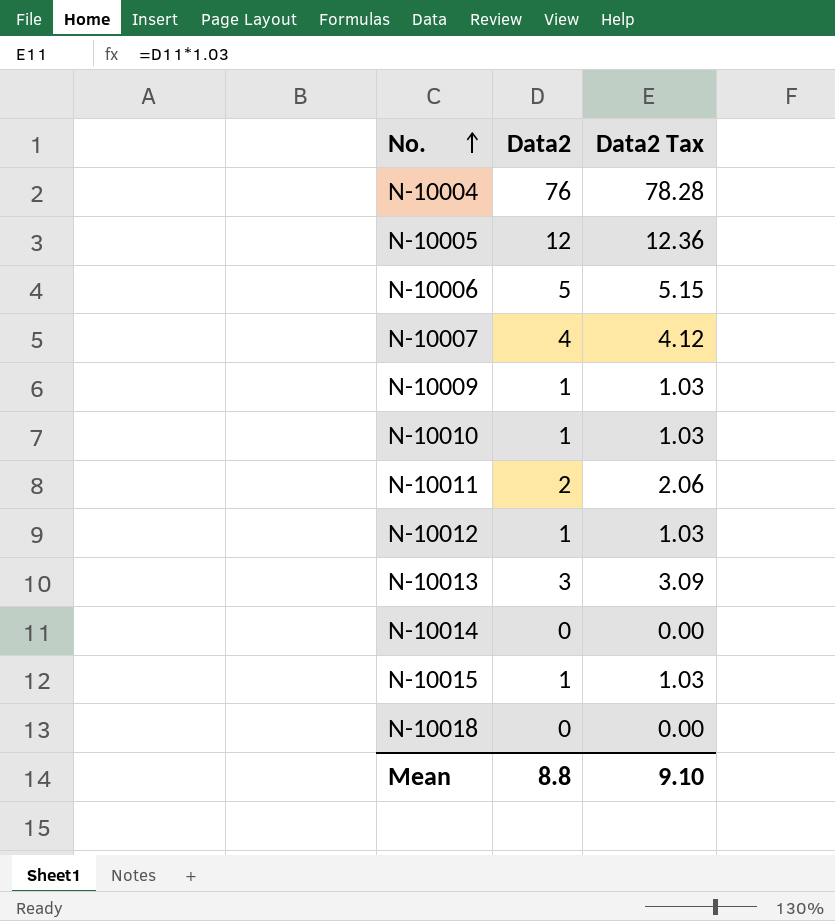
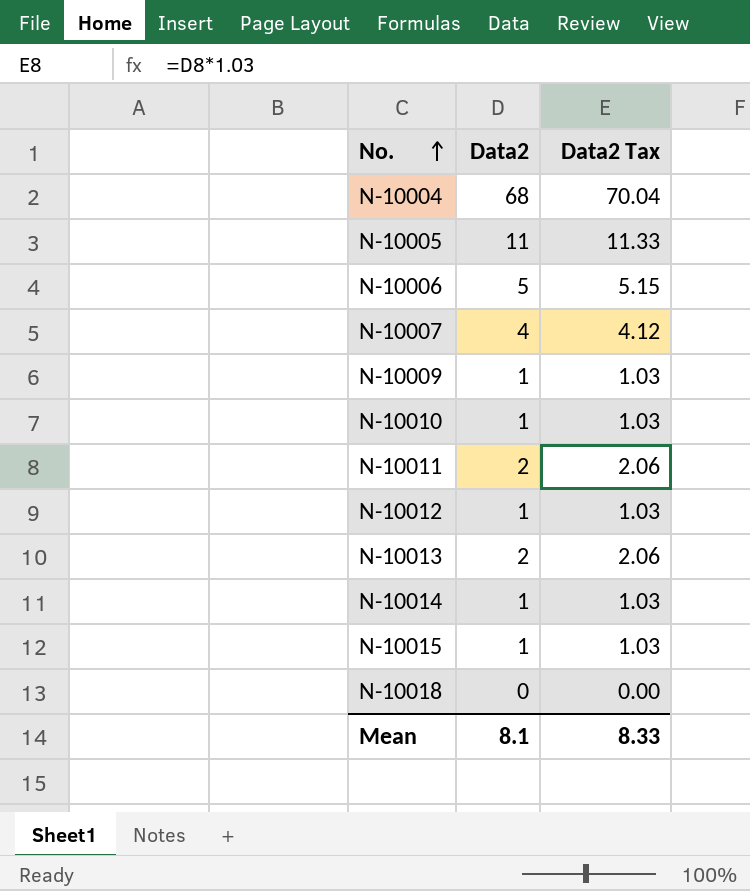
N-10004 | Data2: 76 -> 68
N-10004 | Data2 Tax: 78.28 -> 70.04
N-10005 | Data2: 12 -> 11
N-10005 | Data2 Tax: 12.36 -> 11.33
N-10013 | Data2: 3 -> 2
N-10013 | Data2 Tax: 3.09 -> 2.06
N-10014 | Data2: 0 -> 1
N-10014 | Data2 Tax: 0.00 -> 1.03
Mean | Data2: 8.8 -> 8.1
Mean | Data2 Tax: 9.10 -> 8.33

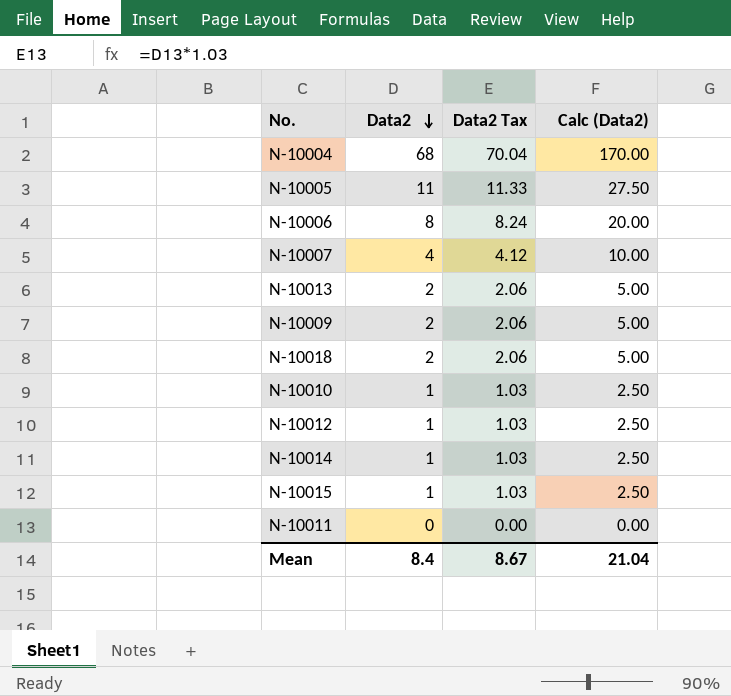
row order: No. ascending -> Data2 descending
column Calc (Data2) | formula: none -> [Data2] * 2.5
N-10006 | Data2: 5 -> 8
N-10006 | Data2 Tax: 5.15 -> 8.24
N-10009 | Data2: 1 -> 2
N-10009 | Data2 Tax: 1.03 -> 2.06
N-10018 | Data2: 0 -> 2
N-10018 | Data2 Tax: 0.00 -> 2.06
N-10011 | Data2: 2 -> 0
N-10011 | Data2 Tax: 2.06 -> 0.00
Mean | Data2: 8.1 -> 8.4
Mean | Data2 Tax: 8.33 -> 8.67

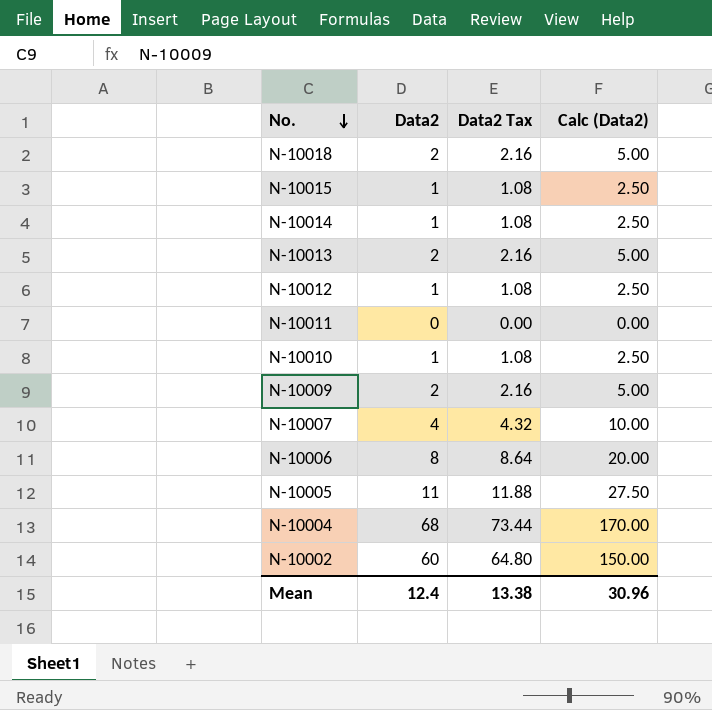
row order: Data2 descending -> No. descending
column Data2 Tax | formula: [Data2] * 1.03 -> [Data2] * 1.08
row N-10002: none -> 60 | 64.80 | 150.00
Mean | Data2: 8.4 -> 12.4
Mean | Data2 Tax: 8.67 -> 13.38
Mean | Calc (Data2): 21.04 -> 30.96

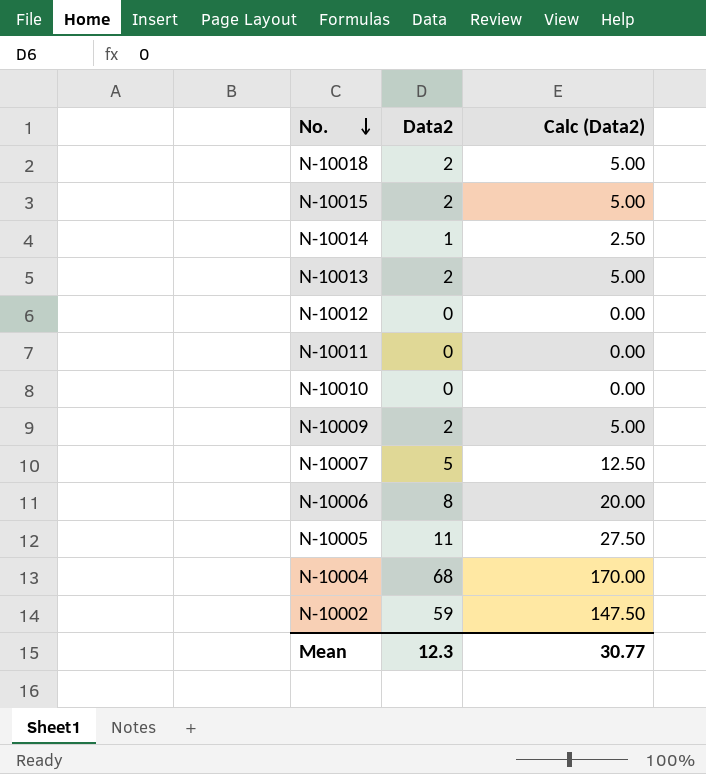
column Data2 Tax | formula: [Data2] * 1.08 -> none
N-10015 | Data2: 1 -> 2
N-10015 | Calc (Data2): 2.50 -> 5.00
N-10012 | Data2: 1 -> 0
N-10012 | Calc (Data2): 2.50 -> 0.00
N-10010 | Data2: 1 -> 0
N-10010 | Calc (Data2): 2.50 -> 0.00
N-10007 | Data2: 4 -> 5
N-10007 | Calc (Data2): 10.00 -> 12.50
N-10002 | Data2: 60 -> 59
N-10002 | Calc (Data2): 150.00 -> 147.50
Mean | Data2: 12.4 -> 12.3
Mean | Calc (Data2): 30.96 -> 30.77

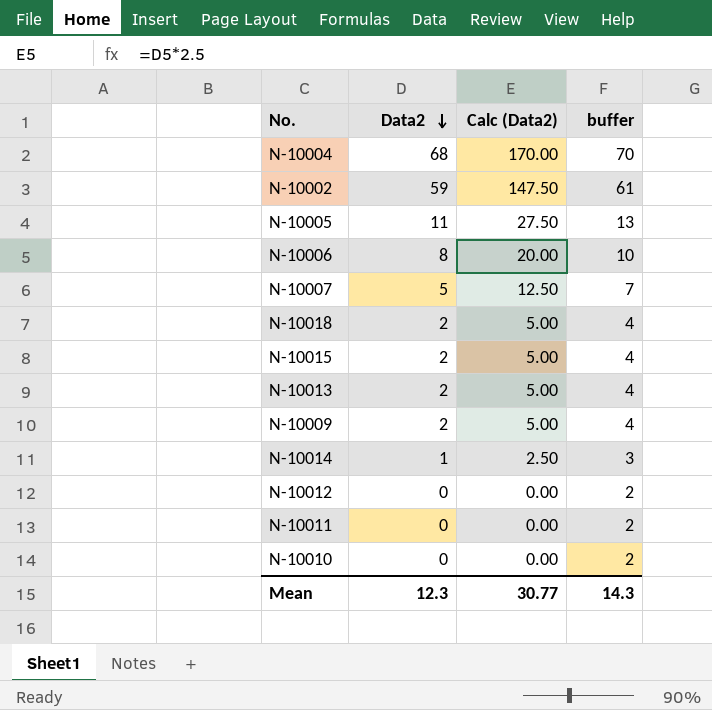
row order: No. descending -> Data2 descending
column buffer | formula: none -> [Data2] + 2

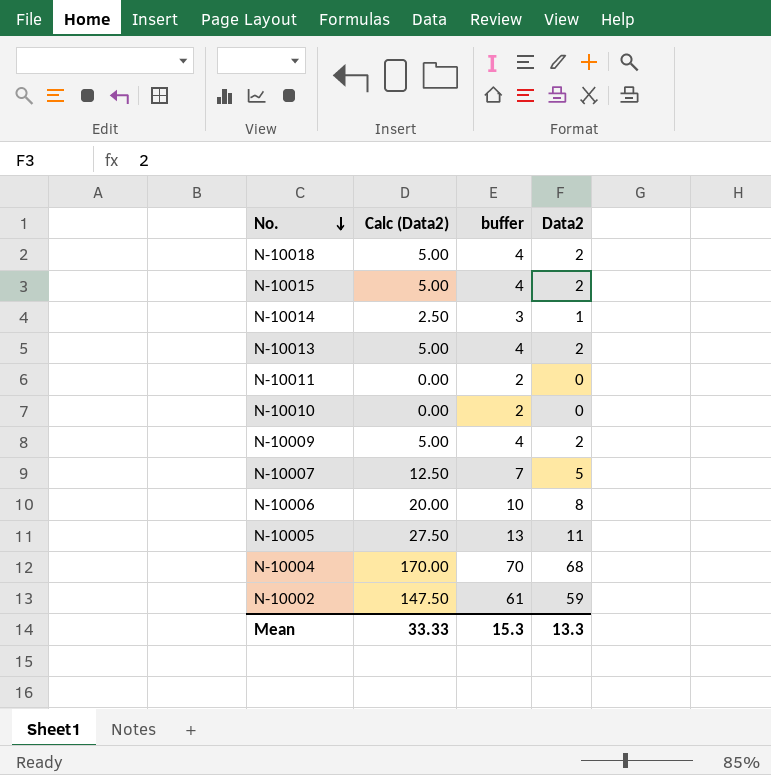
row order: Data2 descending -> No. descending
column Data2 | position: 2 -> 4
row N-10012: 0 | 0.00 | 2 -> none
Mean | Calc (Data2): 30.77 -> 33.33
Mean | buffer: 14.3 -> 15.3
Mean | Data2: 12.3 -> 13.3

